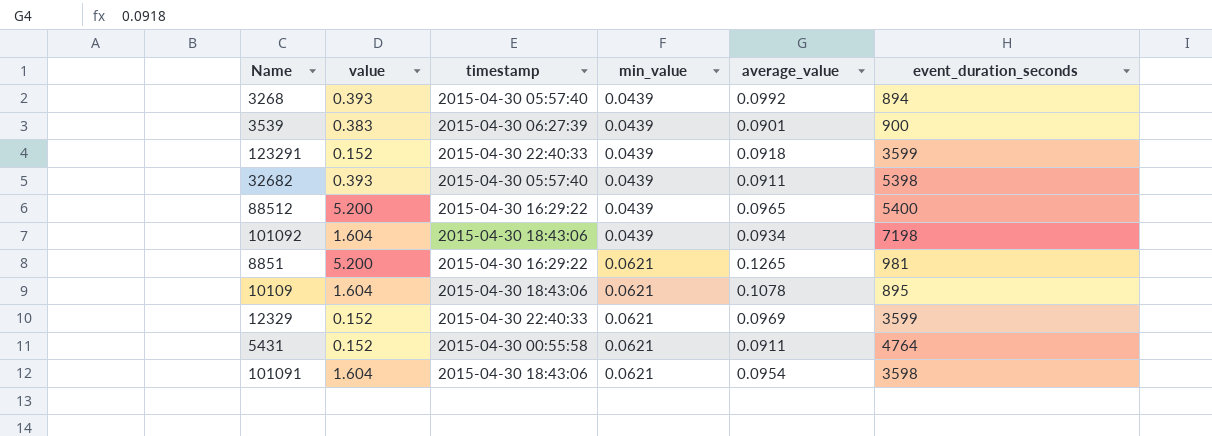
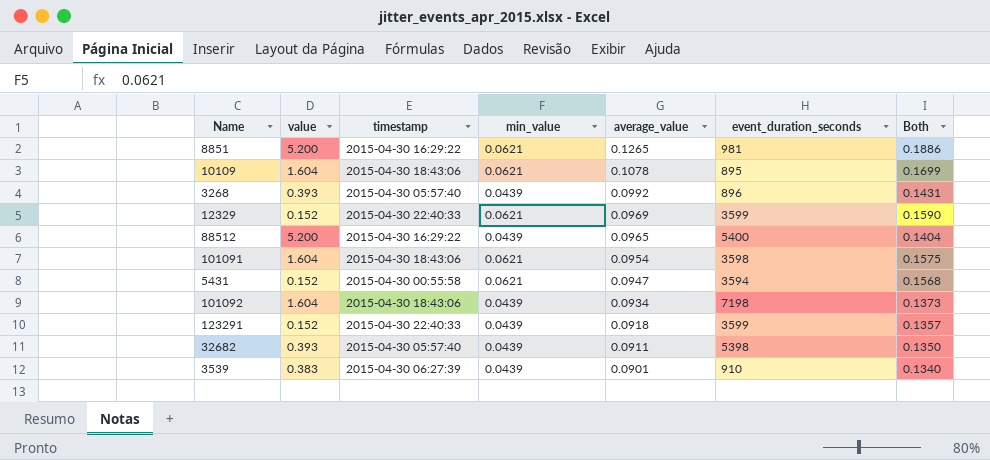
row order: min_value ascending -> average_value descending
column Both | formula: none -> [min_value] + [average_value]
3268 | event_duration_seconds: 894 -> 896
5431 | average_value: 0.0911 -> 0.0947
5431 | event_duration_seconds: 4764 -> 3594
3539 | event_duration_seconds: 900 -> 910

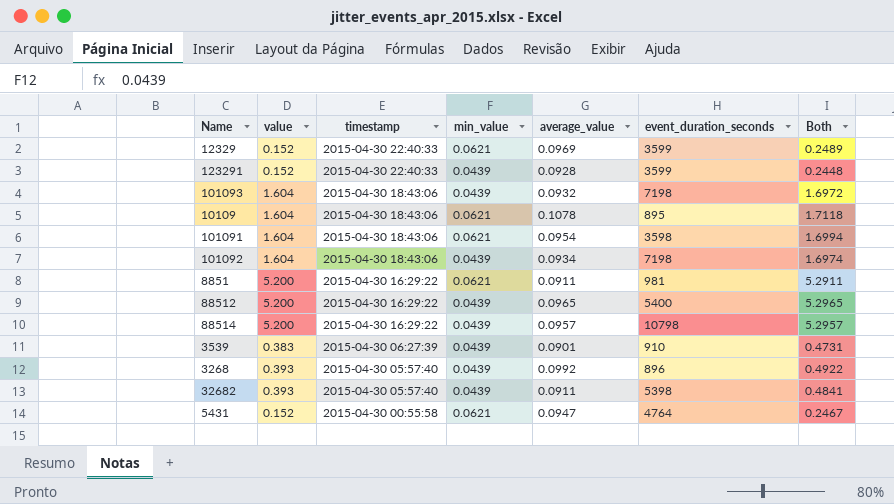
row order: average_value descending -> timestamp descending
column Both | formula: [min_value] + [average_value] -> [value] + [average_value]
123291 | average_value: 0.0918 -> 0.0928
row 101093: none -> 1.604 | 2015-04-30 18:43:06 | 0.0439 | 0.0932 | 7198 | 1.6972
8851 | average_value: 0.1265 -> 0.0911
row 88514: none -> 5.200 | 2015-04-30 16:29:22 | 0.0439 | 0.0957 | 10798 | 5.2957
5431 | event_duration_seconds: 3594 -> 4764

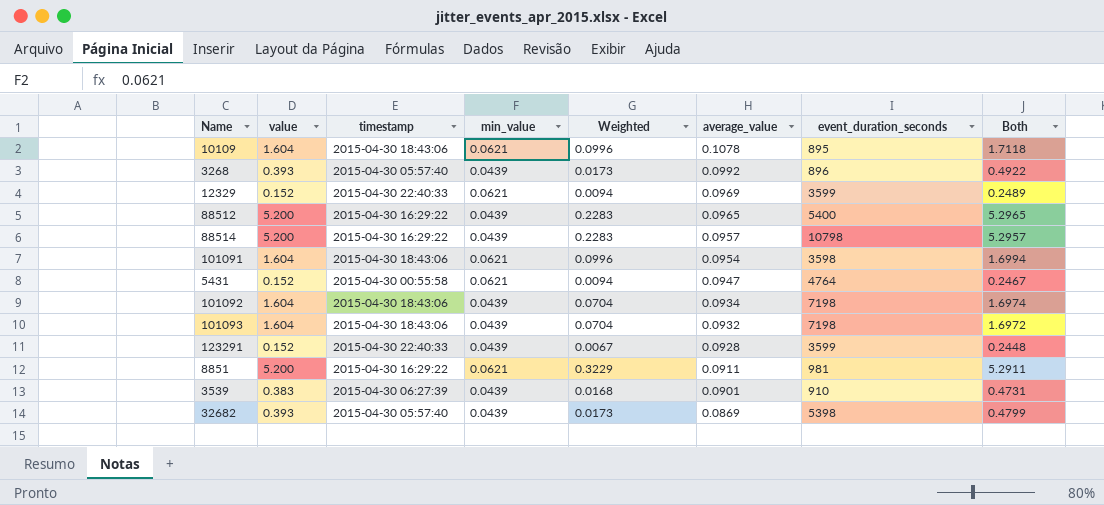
row order: timestamp descending -> average_value descending
column Weighted | formula: none -> [value] * [min_value]
32682 | average_value: 0.0911 -> 0.0869
32682 | Both: 0.4841 -> 0.4799

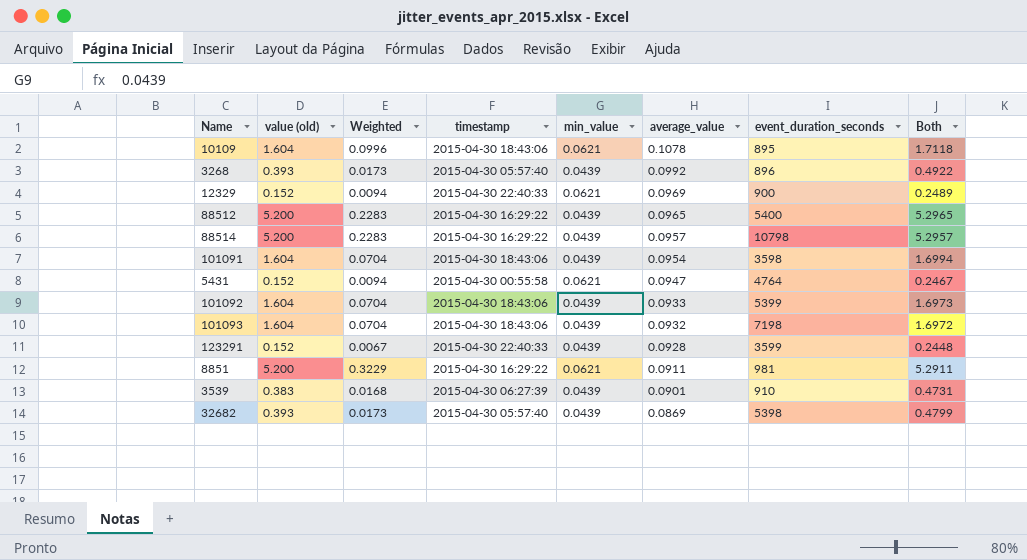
column name: value -> value (old)
column Weighted | position: 5 -> 3
12329 | event_duration_seconds: 3599 -> 900
101091 | Weighted: 0.0996 -> 0.0704
101091 | min_value: 0.0621 -> 0.0439
101092 | average_value: 0.0934 -> 0.0933
101092 | event_duration_seconds: 7198 -> 5399
101092 | Both: 1.6974 -> 1.6973

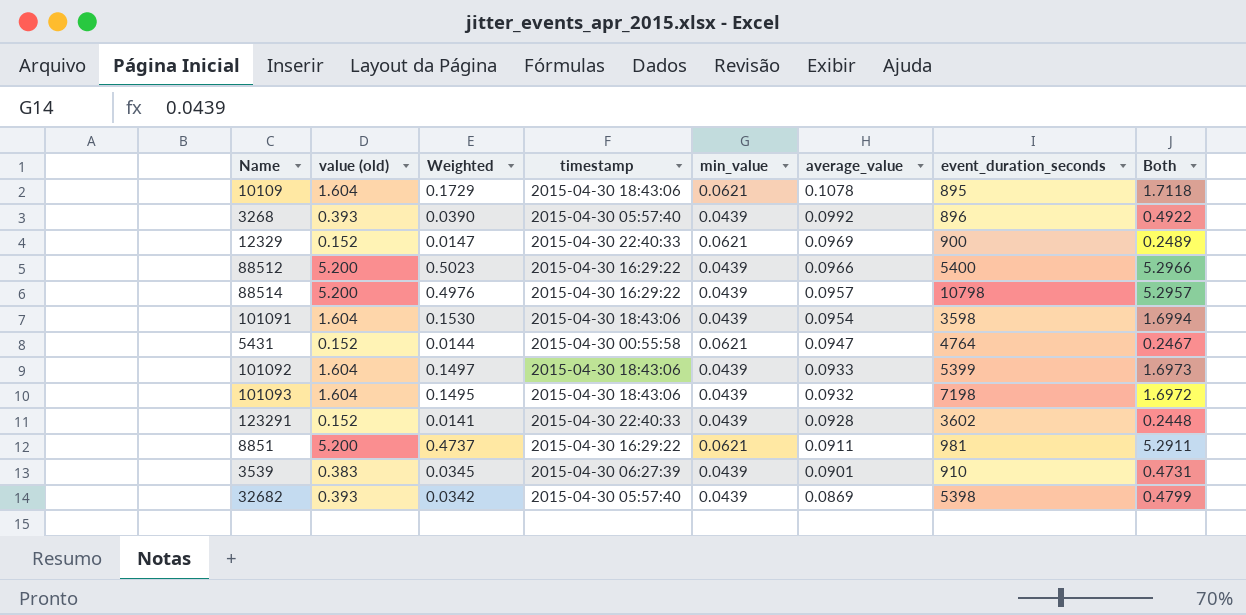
column Weighted | formula: [value (old)] * [min_value] -> [value (old)] * [average_value]
88512 | average_value: 0.0965 -> 0.0966
88512 | Both: 5.2965 -> 5.2966
123291 | event_duration_seconds: 3599 -> 3602

